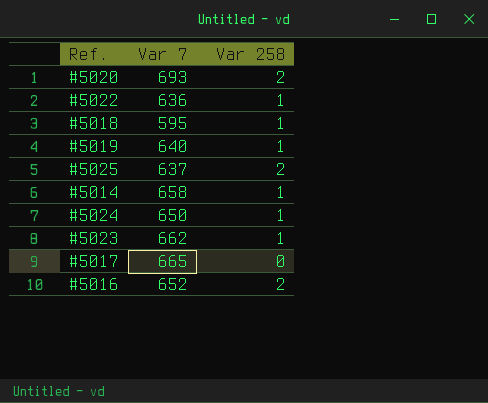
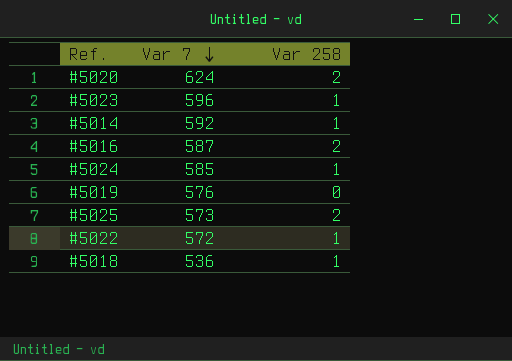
row order: none -> Var 7 descending
row #5017: 665 | 0 -> none
#5020 | Var 7: 693 -> 624
#5023 | Var 7: 662 -> 596
#5014 | Var 7: 658 -> 592
#5016 | Var 7: 652 -> 587
#5024 | Var 7: 650 -> 585
#5019 | Var 7: 640 -> 576
#5019 | Var 258: 1 -> 0
#5025 | Var 7: 637 -> 573
#5022 | Var 7: 636 -> 572
#5018 | Var 7: 595 -> 536

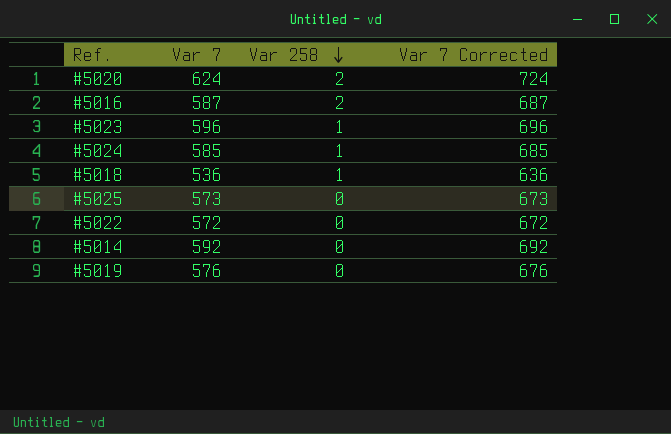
row order: Var 7 descending -> Var 258 descending
column Var 7 Corrected | formula: none -> [Var 7] + 100
#5025 | Var 258: 2 -> 0
#5022 | Var 258: 1 -> 0
#5014 | Var 258: 1 -> 0

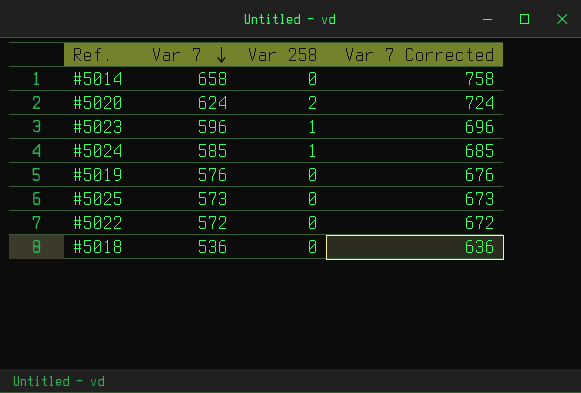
row order: Var 258 descending -> Var 7 descending
row #5016: 587 | 2 | 687 -> none
#5014 | Var 7: 592 -> 658
#5014 | Var 7 Corrected: 692 -> 758
#5018 | Var 258: 1 -> 0

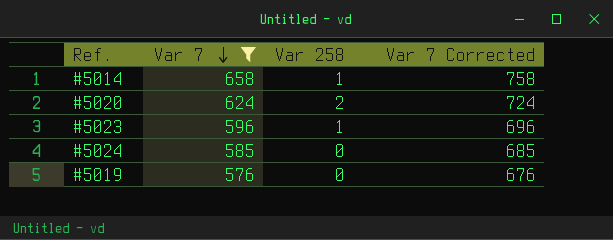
filter: none -> Var 7 >= 576
#5014 | Var 258: 0 -> 1
#5024 | Var 258: 1 -> 0

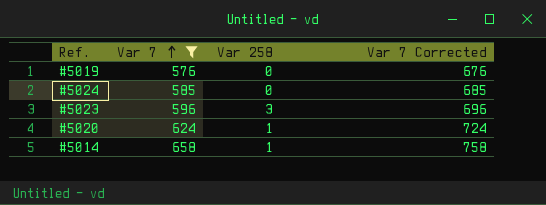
row order: Var 7 descending -> Var 7 ascending
#5023 | Var 258: 1 -> 3
#5020 | Var 258: 2 -> 1

